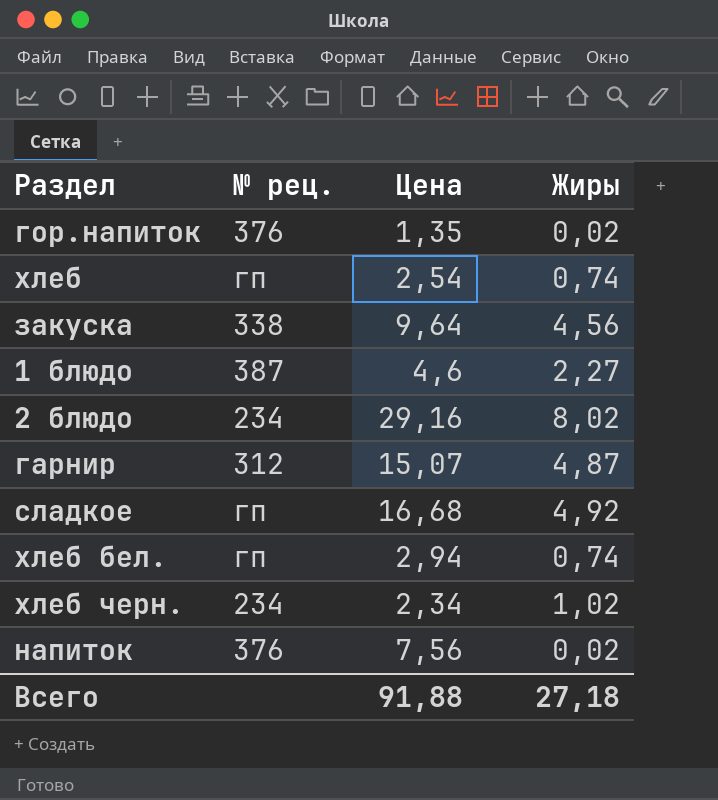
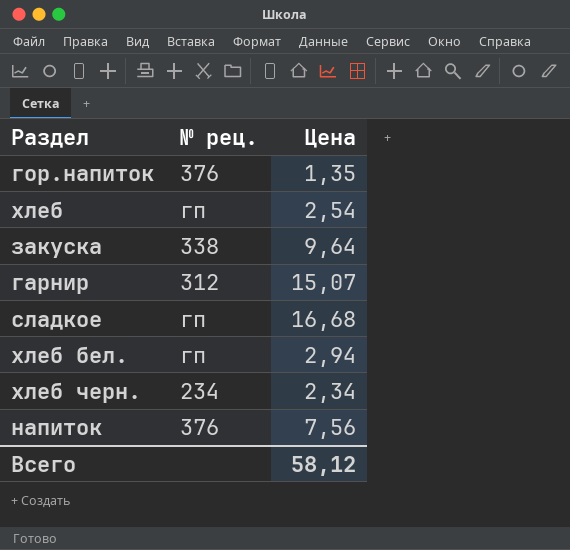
column Жиры | position: 4 -> none
row 1 блюдо: 387 | 4,6 | 2,27 -> none
row 2 блюдо: 234 | 29,16 | 8,02 -> none
Всего | Цена: 91,88 -> 58,12

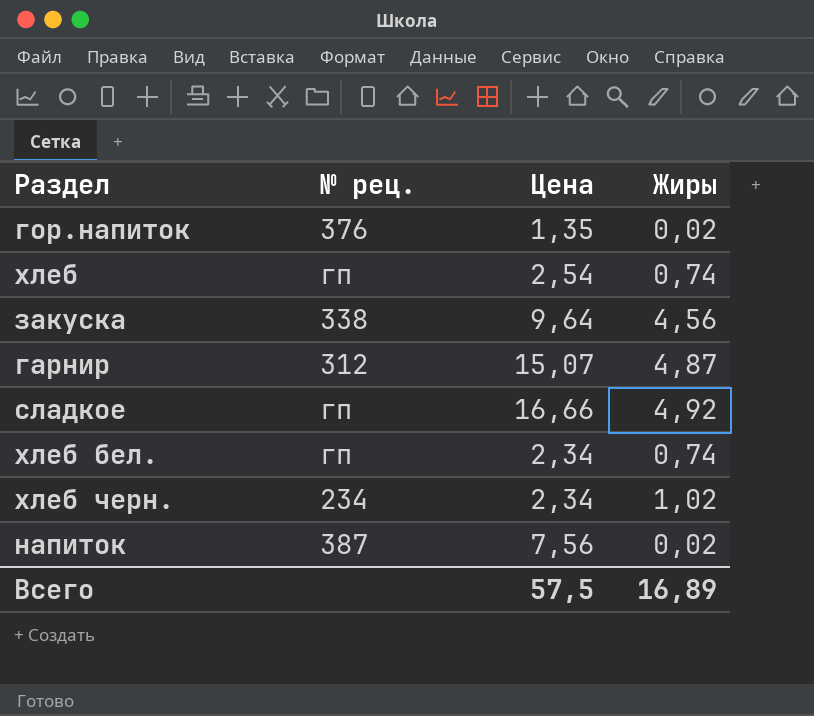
column Жиры | position: none -> 4
сладкое | Цена: 16,68 -> 16,66
хлеб бел. | Цена: 2,94 -> 2,34
напиток | № рец.: 376 -> 387
Всего | Цена: 58,12 -> 57,5

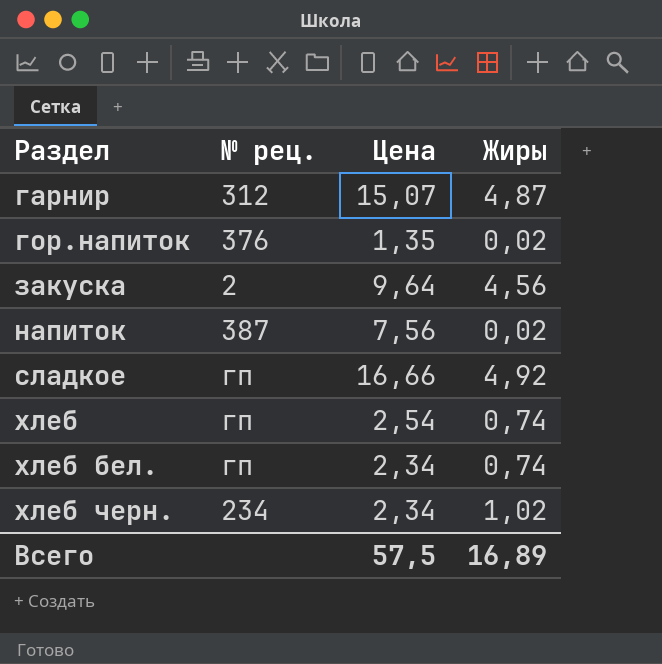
row order: none -> Раздел ascending
закуска | № рец.: 338 -> 2

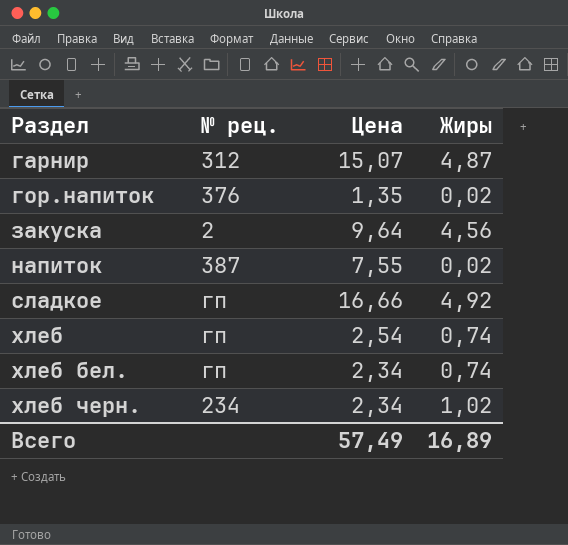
напиток | Цена: 7,56 -> 7,55
Всего | Цена: 57,5 -> 57,49

